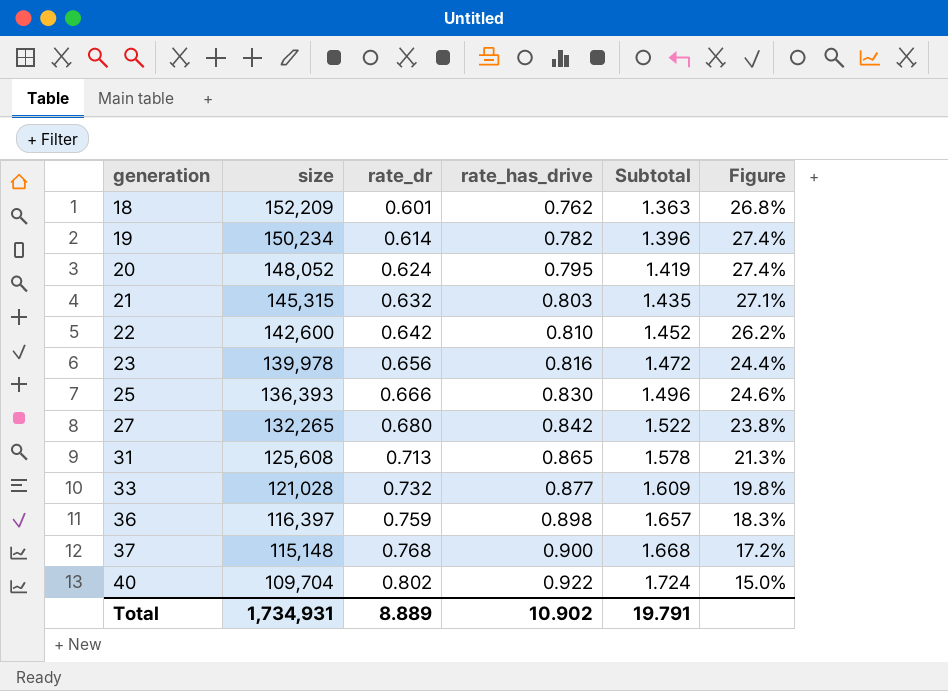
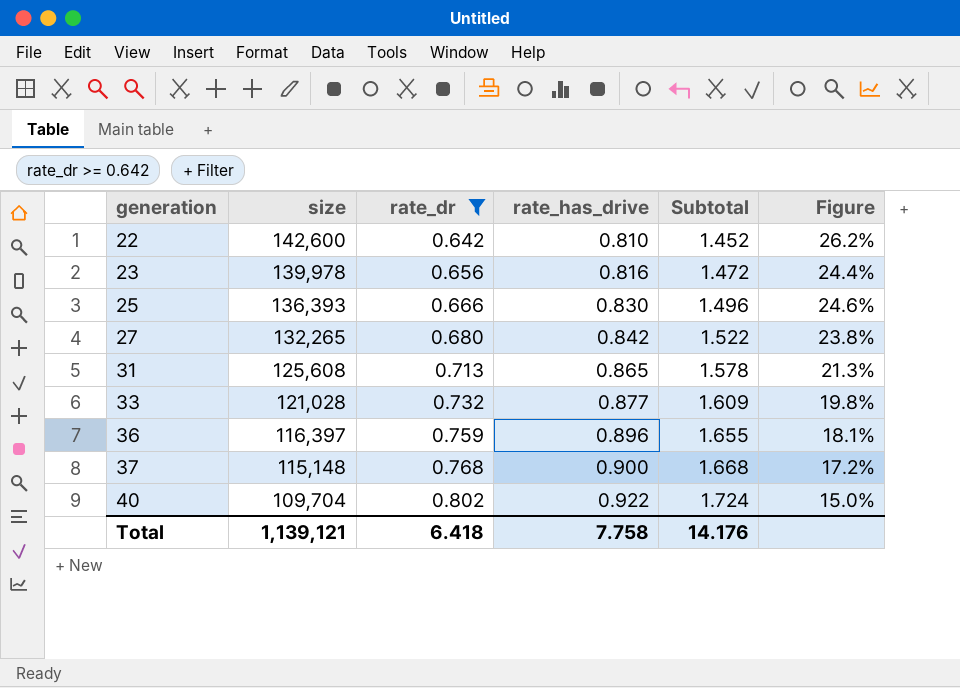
filter: none -> rate_dr >= 0.642
36 | rate_has_drive: 0.898 -> 0.896
36 | Subtotal: 1.657 -> 1.655
36 | Figure: 18.3% -> 18.1%
Total | size: 1,734,931 -> 1,139,121
Total | rate_dr: 8.889 -> 6.418
Total | rate_has_drive: 10.902 -> 7.758
Total | Subtotal: 19.791 -> 14.176

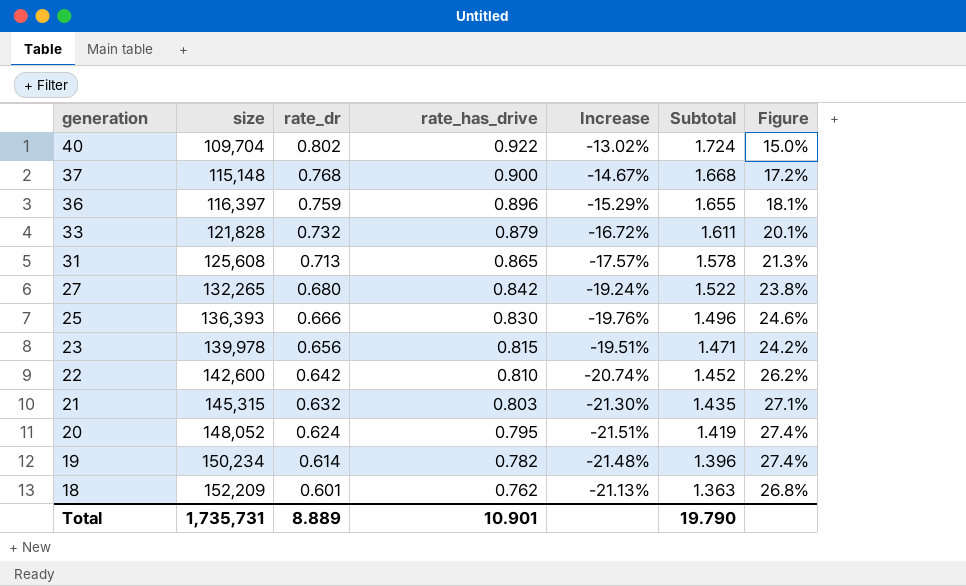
filter: rate_dr >= 0.642 -> none
row order: generation ascending -> generation descending
column Increase | formula: none -> ([rate_dr] - [rate_has_drive]) / [rate_has_drive]
33 | size: 121,028 -> 121,828
33 | rate_has_drive: 0.877 -> 0.879
33 | Subtotal: 1.609 -> 1.611
33 | Figure: 19.8% -> 20.1%
23 | rate_has_drive: 0.816 -> 0.815
23 | Subtotal: 1.472 -> 1.471
23 | Figure: 24.4% -> 24.2%
Total | size: 1,139,121 -> 1,735,731
Total | rate_dr: 6.418 -> 8.889
Total | rate_has_drive: 7.758 -> 10.901
Total | Subtotal: 14.176 -> 19.790

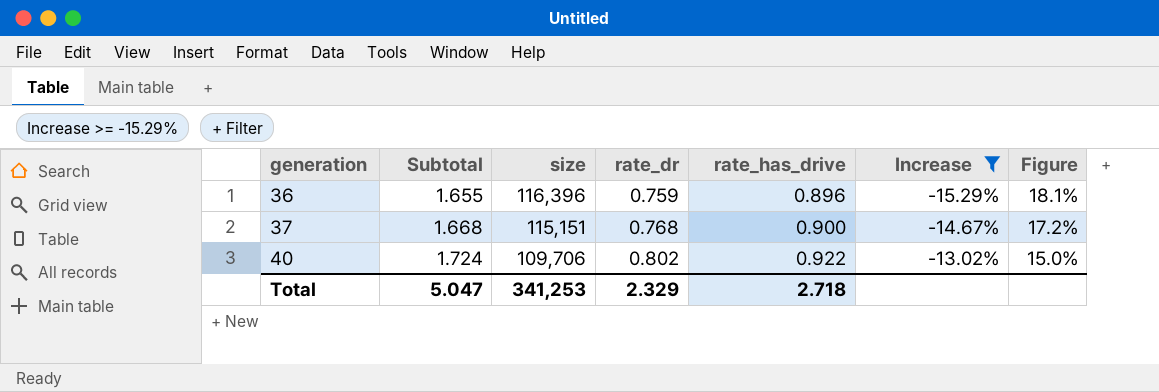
filter: none -> Increase >= -15.29%
row order: generation descending -> generation ascending
column Subtotal | position: 6 -> 2
36 | size: 116,397 -> 116,396
37 | size: 115,148 -> 115,151
40 | size: 109,704 -> 109,706
Total | Subtotal: 19.790 -> 5.047
Total | size: 1,735,731 -> 341,253
Total | rate_dr: 8.889 -> 2.329
Total | rate_has_drive: 10.901 -> 2.718

